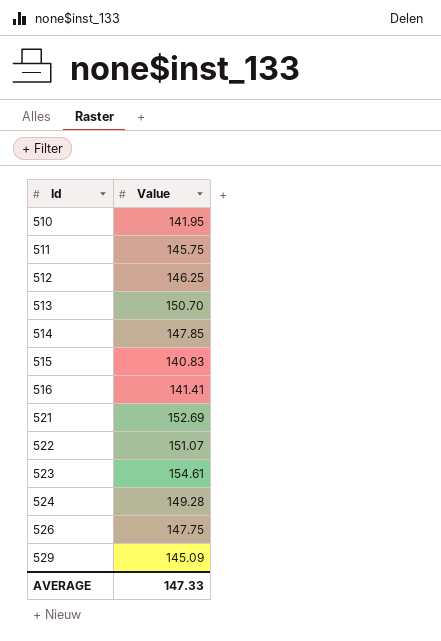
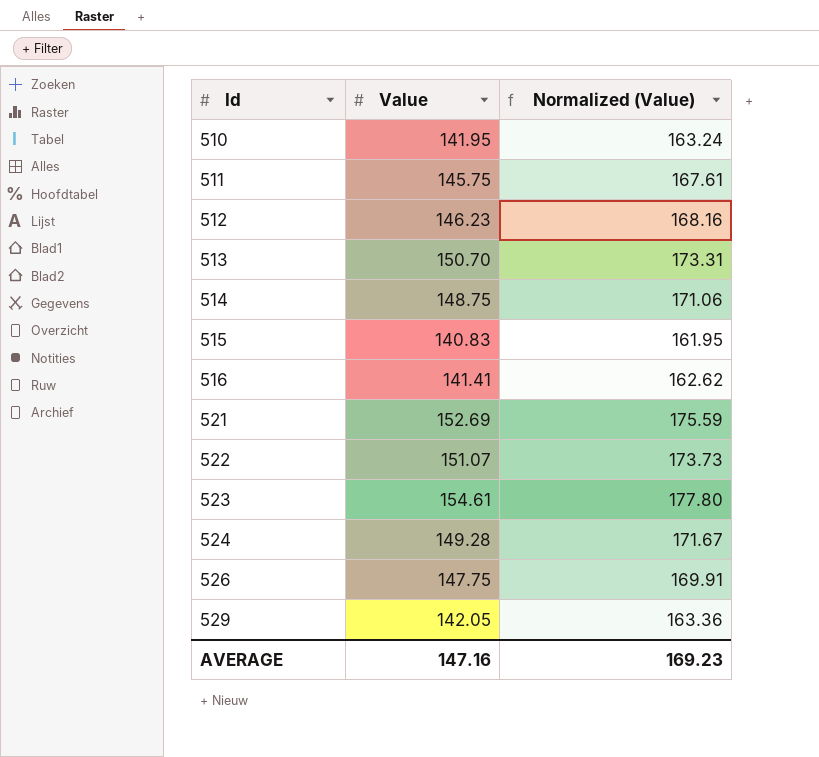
column Normalized (Value) | formula: none -> [Value] * 1.15
512 | Value: 146.25 -> 146.23
514 | Value: 147.85 -> 148.75
529 | Value: 145.09 -> 142.05
AVERAGE | Value: 147.33 -> 147.16

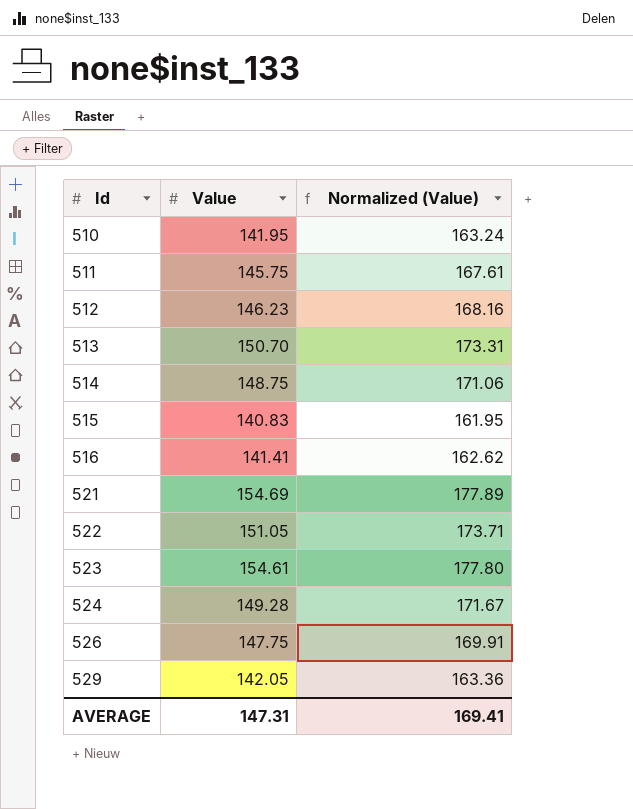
521 | Value: 152.69 -> 154.69
521 | Normalized (Value): 175.59 -> 177.89
522 | Value: 151.07 -> 151.05
522 | Normalized (Value): 173.73 -> 173.71
AVERAGE | Value: 147.16 -> 147.31
AVERAGE | Normalized (Value): 169.23 -> 169.41

